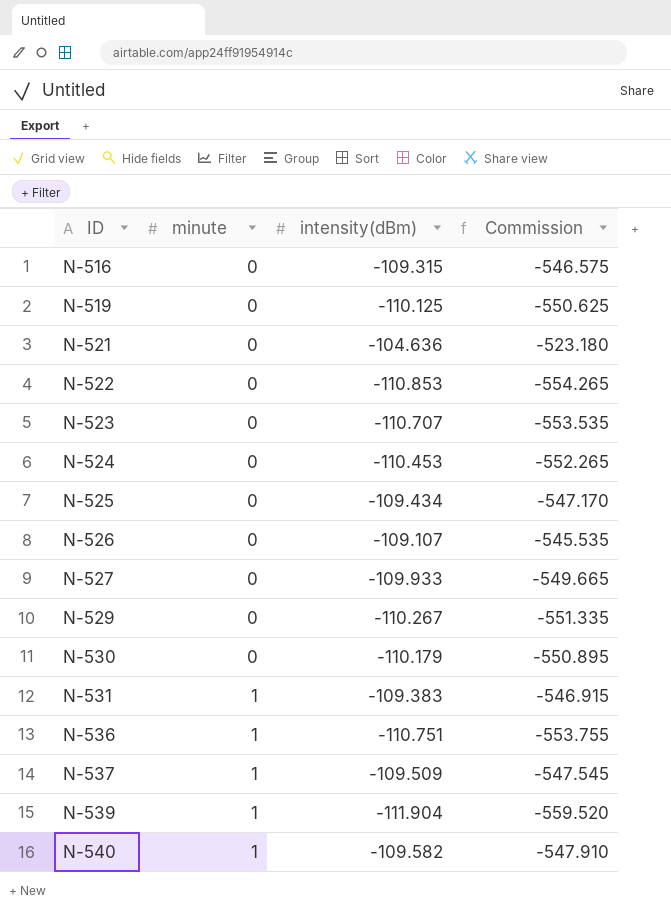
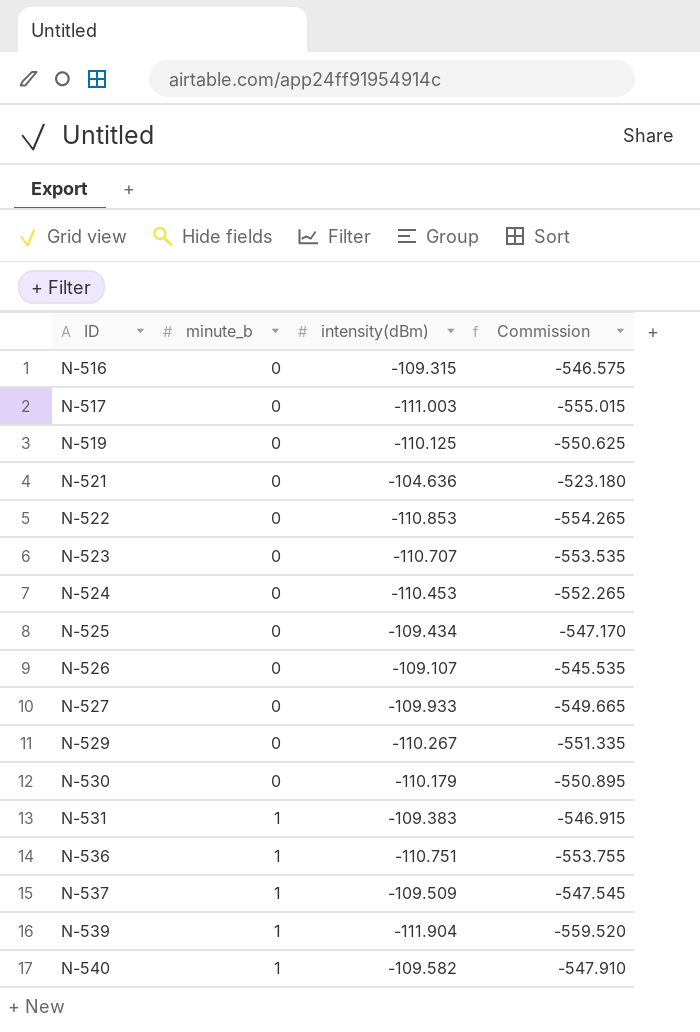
column name: minute -> minute_b
row N-517: none -> 0 | -111.003 | -555.015

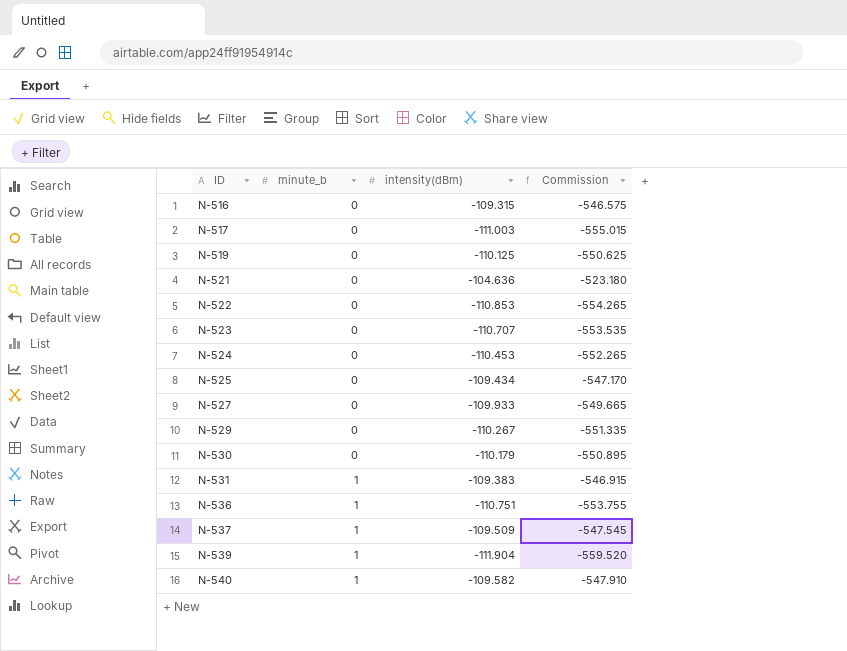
row N-526: 0 | -109.107 | -545.535 -> none

